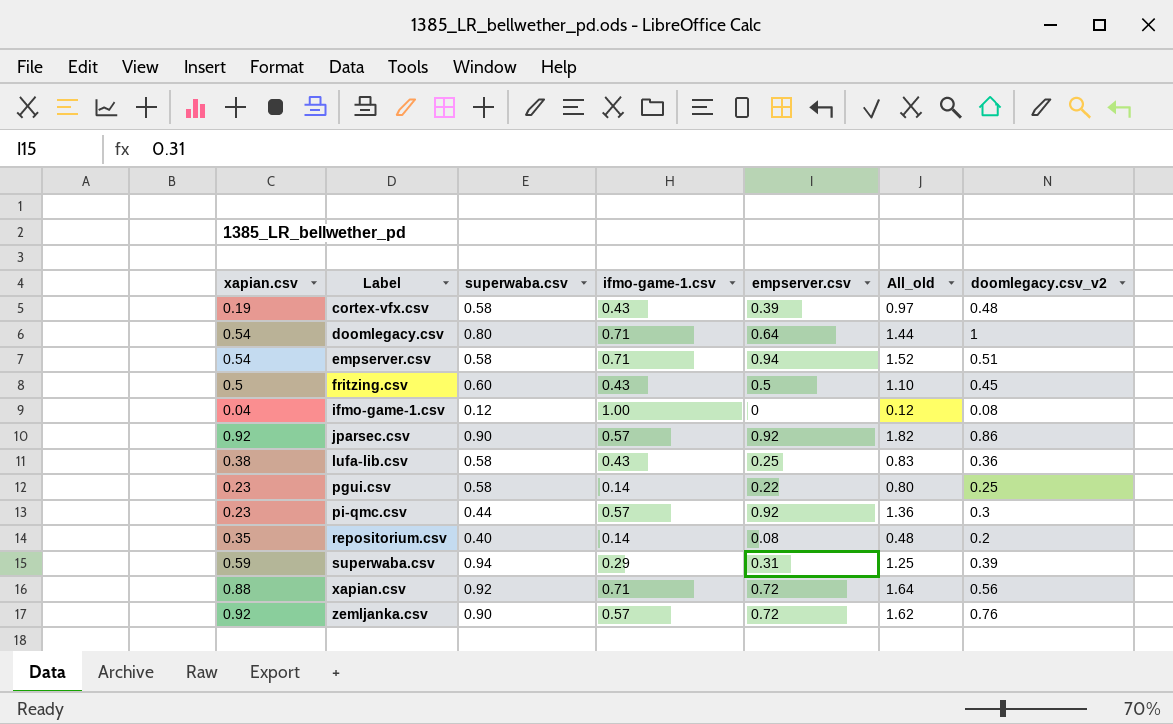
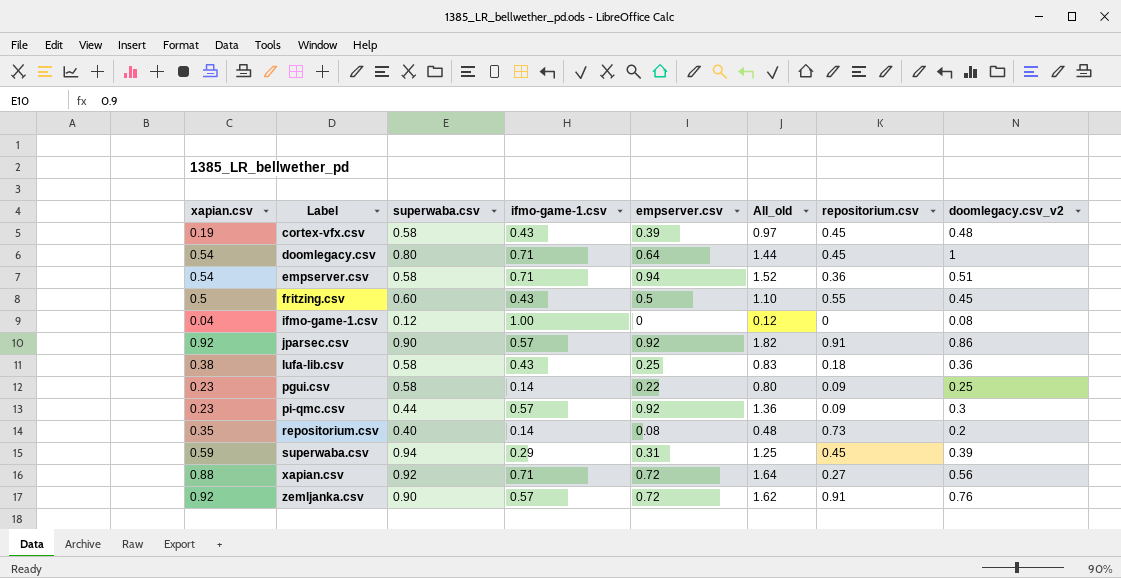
column repositorium.csv | position: none -> 7

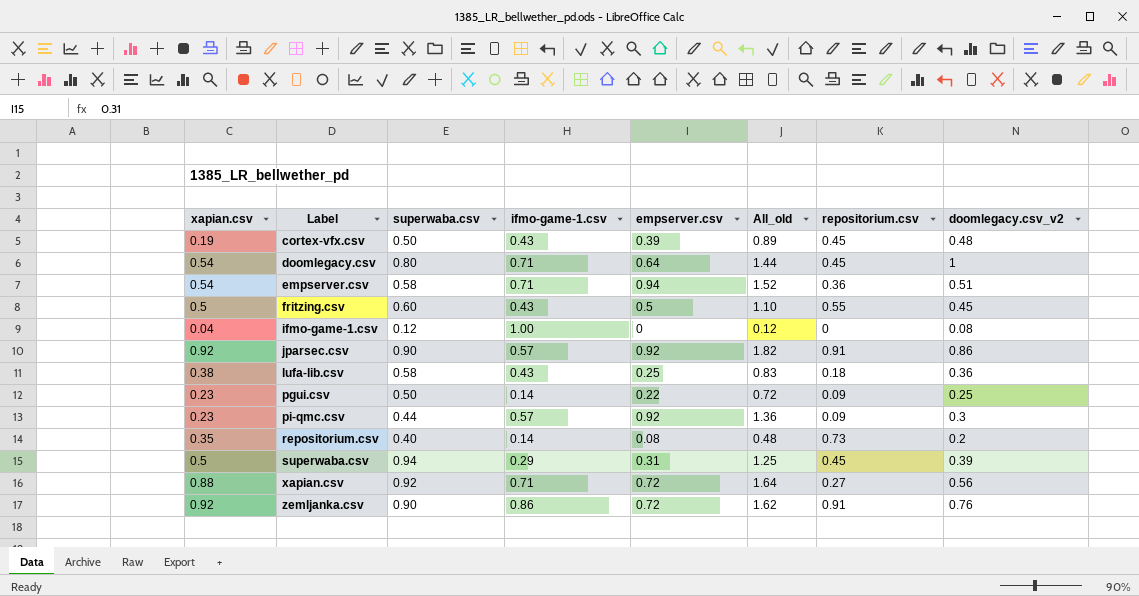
cortex-vfx.csv | superwaba.csv: 0.58 -> 0.50
cortex-vfx.csv | All_old: 0.97 -> 0.89
pgui.csv | superwaba.csv: 0.58 -> 0.50
pgui.csv | All_old: 0.80 -> 0.72
superwaba.csv | xapian.csv: 0.59 -> 0.5
zemljanka.csv | ifmo-game-1.csv: 0.57 -> 0.86

